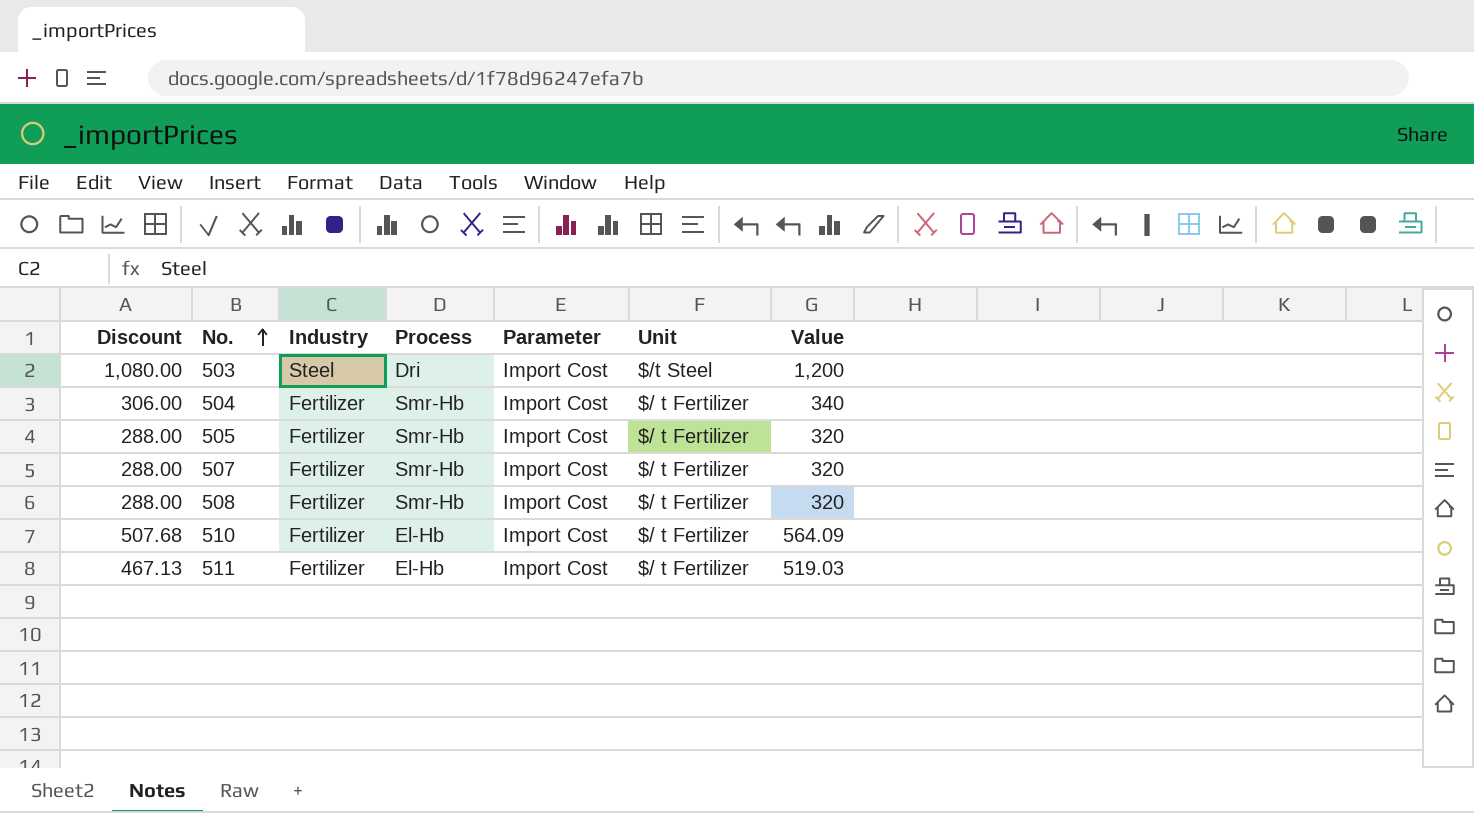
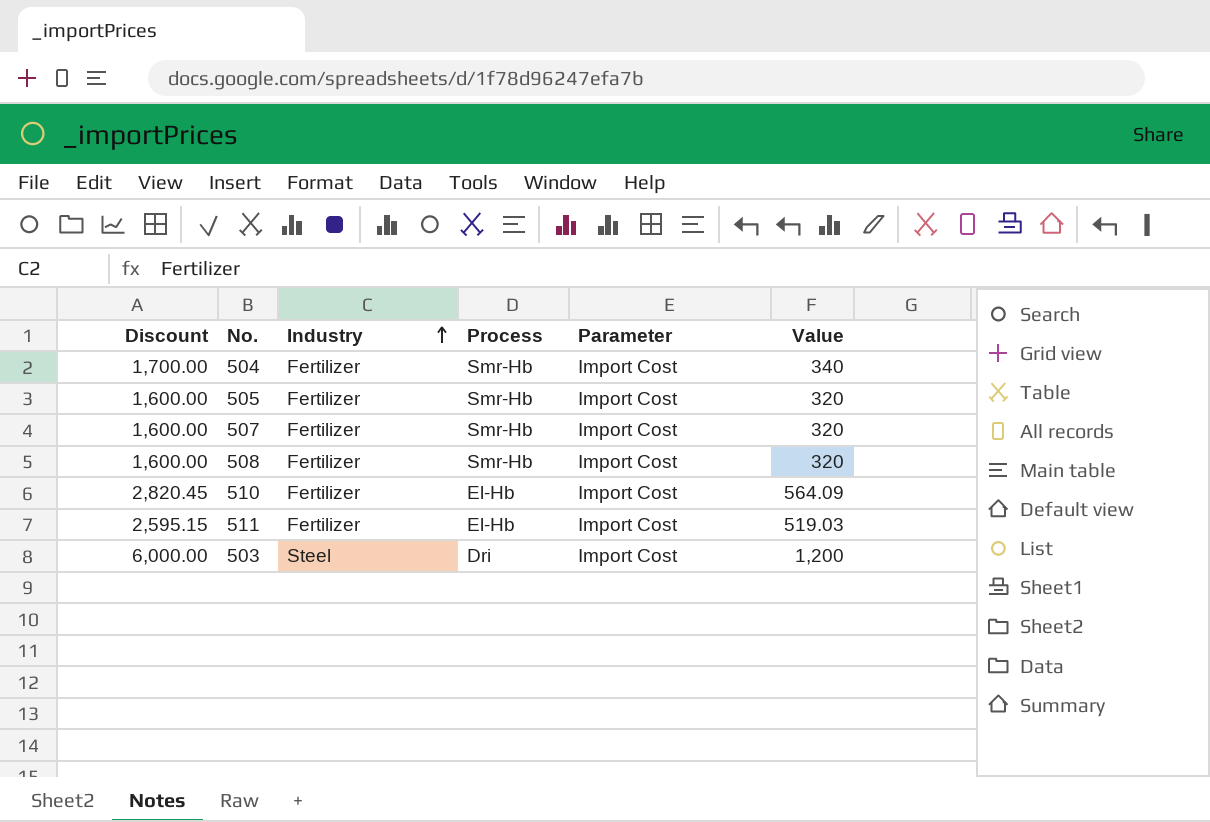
row order: No. ascending -> Industry ascending
column Unit | position: 6 -> none
column Discount | formula: [Value] * 0.9 -> [Value] * 5

